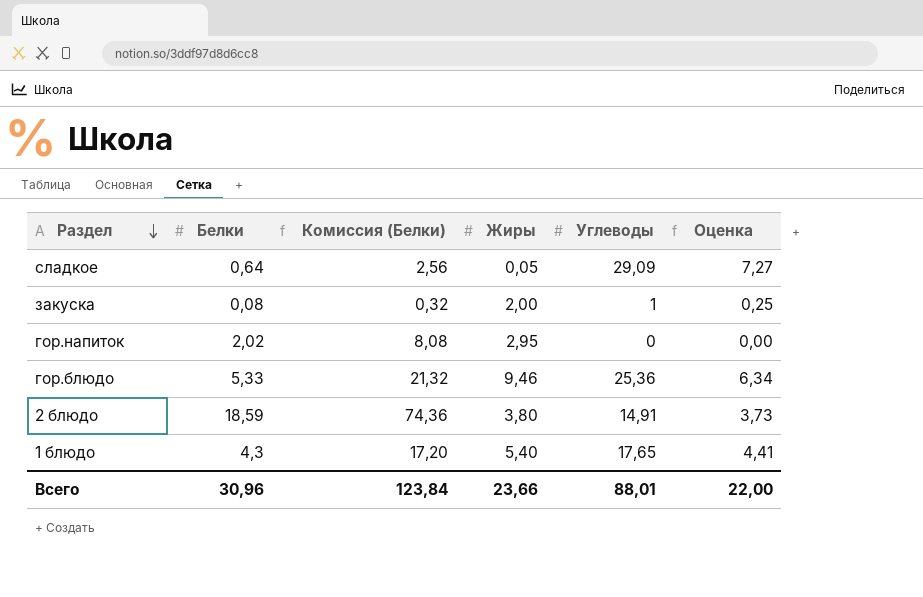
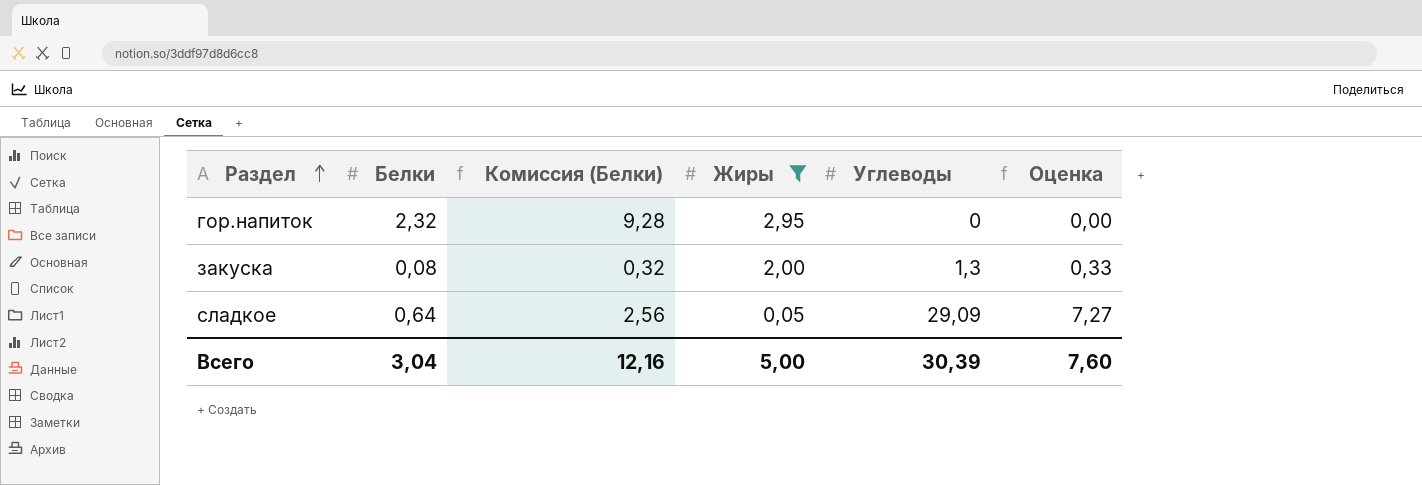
filter: none -> Жиры <= 2,95
row order: Раздел descending -> Раздел ascending
гор.напиток | Белки: 2,02 -> 2,32
гор.напиток | Комиссия (Белки): 8,08 -> 9,28
закуска | Углеводы: 1 -> 1,3
закуска | Оценка: 0,25 -> 0,33
Всего | Белки: 30,96 -> 3,04
Всего | Комиссия (Белки): 123,84 -> 12,16
Всего | Жиры: 23,66 -> 5,00
Всего | Углеводы: 88,01 -> 30,39
Всего | Оценка: 22,00 -> 7,60

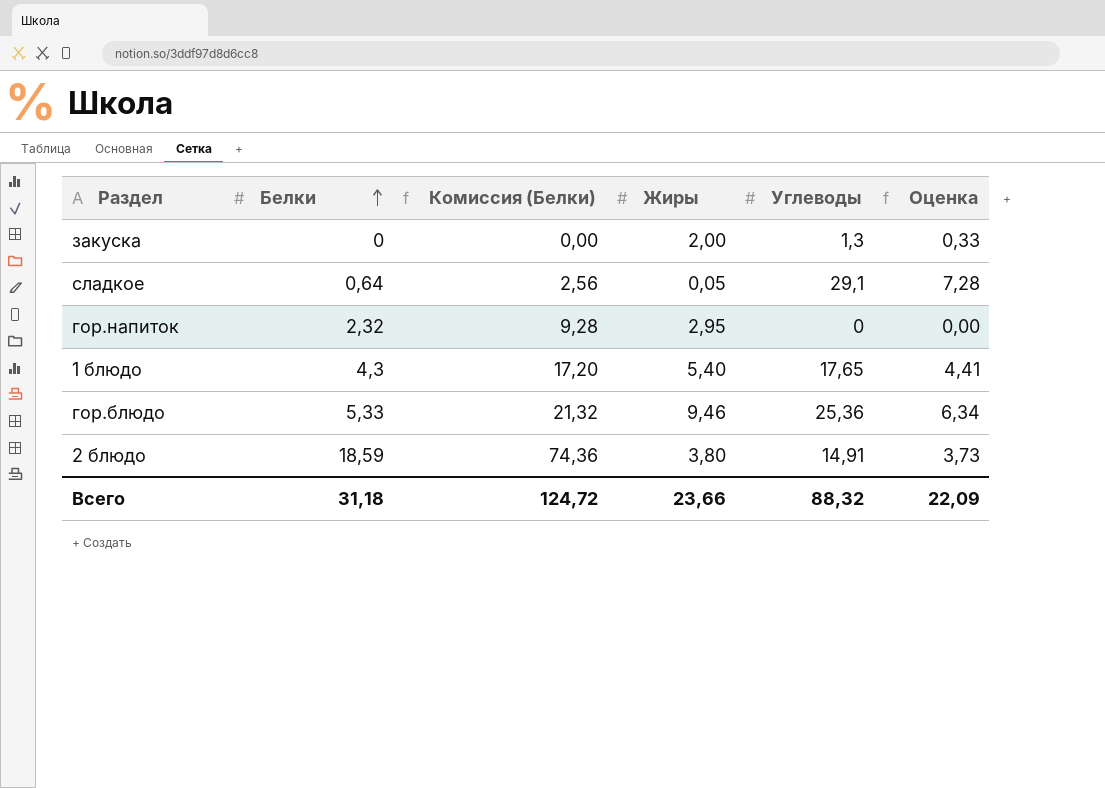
filter: Жиры <= 2,95 -> none
row order: Раздел ascending -> Белки ascending
закуска | Белки: 0,08 -> 0
закуска | Комиссия (Белки): 0,32 -> 0,00
сладкое | Углеводы: 29,09 -> 29,1
сладкое | Оценка: 7,27 -> 7,28
Всего | Белки: 3,04 -> 31,18
Всего | Комиссия (Белки): 12,16 -> 124,72
Всего | Жиры: 5,00 -> 23,66
Всего | Углеводы: 30,39 -> 88,32
Всего | Оценка: 7,60 -> 22,09

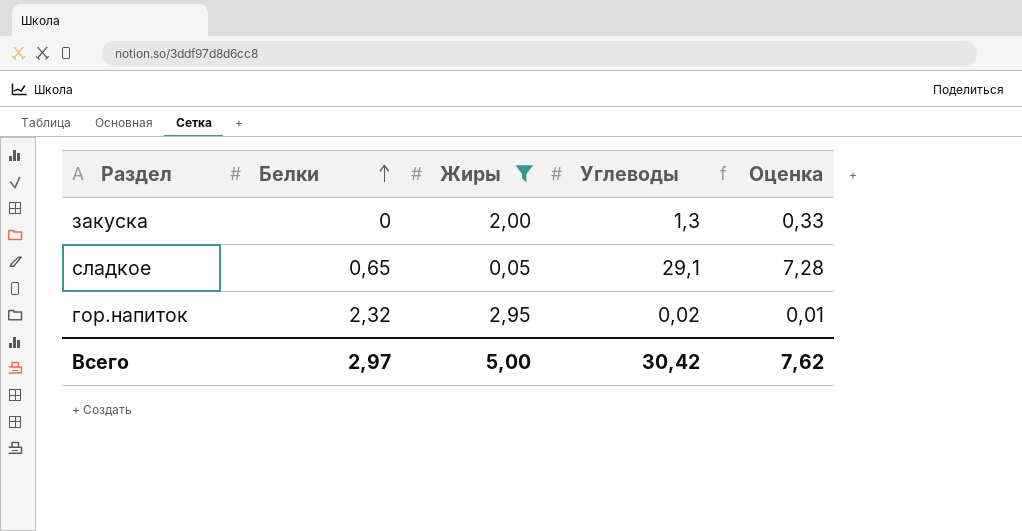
filter: none -> Жиры <= 2,95
column Комиссия (Белки) | formula: [Белки] * 4 -> none
сладкое | Белки: 0,64 -> 0,65
гор.напиток | Углеводы: 0 -> 0,02
гор.напиток | Оценка: 0,00 -> 0,01
Всего | Белки: 31,18 -> 2,97
Всего | Жиры: 23,66 -> 5,00
Всего | Углеводы: 88,32 -> 30,42
Всего | Оценка: 22,09 -> 7,62

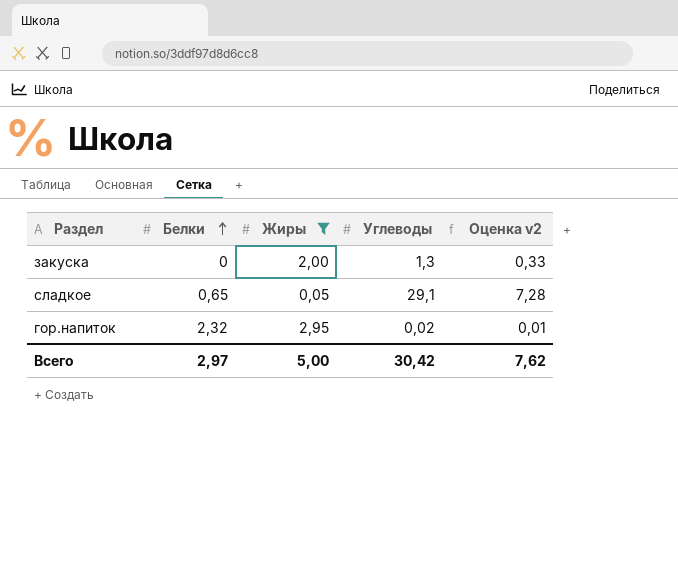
column name: Оценка -> Оценка v2

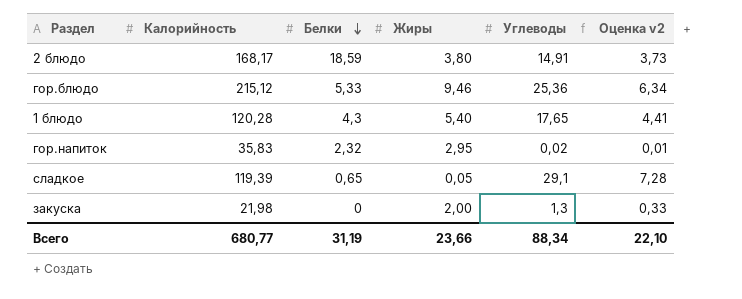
filter: Жиры <= 2,95 -> none
row order: Белки ascending -> Белки descending
column Калорийность | position: none -> 2
Всего | Белки: 2,97 -> 31,19
Всего | Жиры: 5,00 -> 23,66
Всего | Углеводы: 30,42 -> 88,34
Всего | Оценка v2: 7,62 -> 22,10

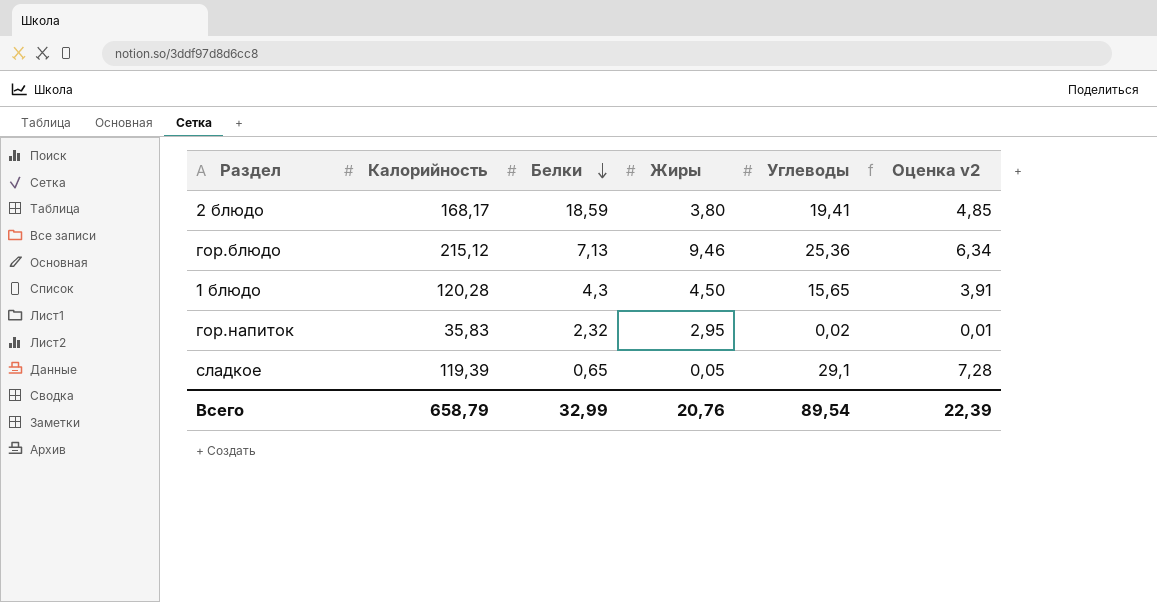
row закуска: 21,98 | 0 | 2,00 | 1,3 | 0,33 -> none
2 блюдо | Углеводы: 14,91 -> 19,41
2 блюдо | Оценка v2: 3,73 -> 4,85
гор.блюдо | Белки: 5,33 -> 7,13
1 блюдо | Жиры: 5,40 -> 4,50
1 блюдо | Углеводы: 17,65 -> 15,65
1 блюдо | Оценка v2: 4,41 -> 3,91
Всего | Калорийность: 680,77 -> 658,79
Всего | Белки: 31,19 -> 32,99
Всего | Жиры: 23,66 -> 20,76
Всего | Углеводы: 88,34 -> 89,54
Всего | Оценка v2: 22,10 -> 22,39

